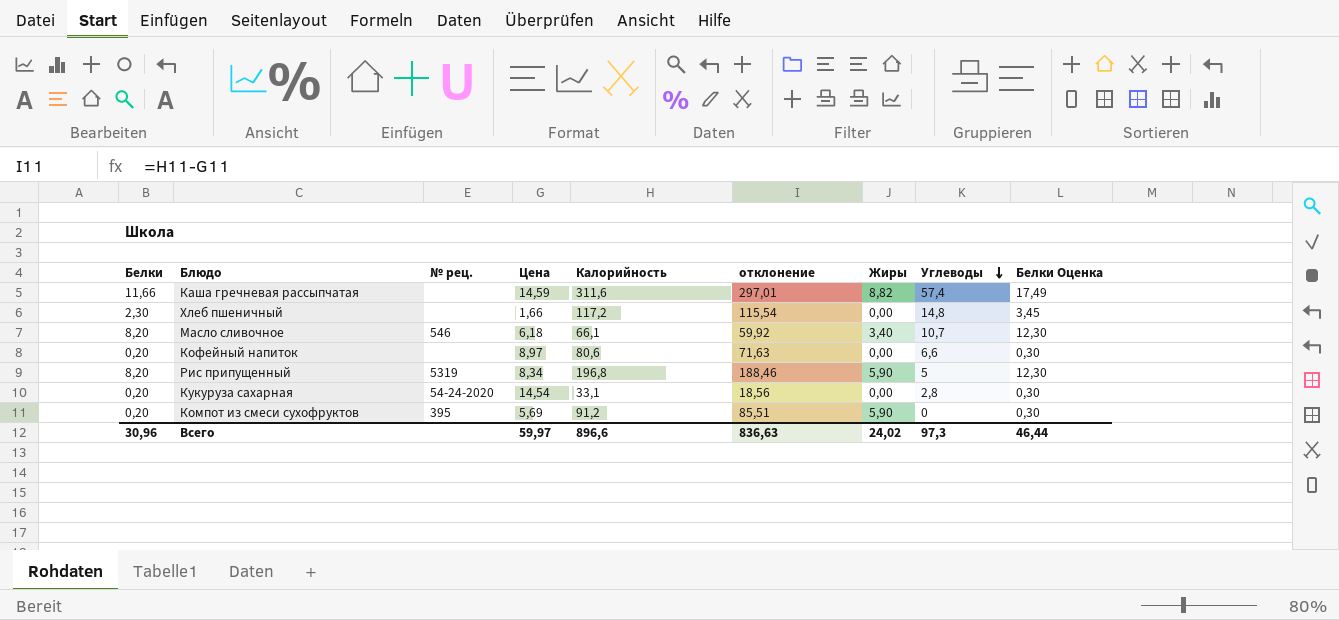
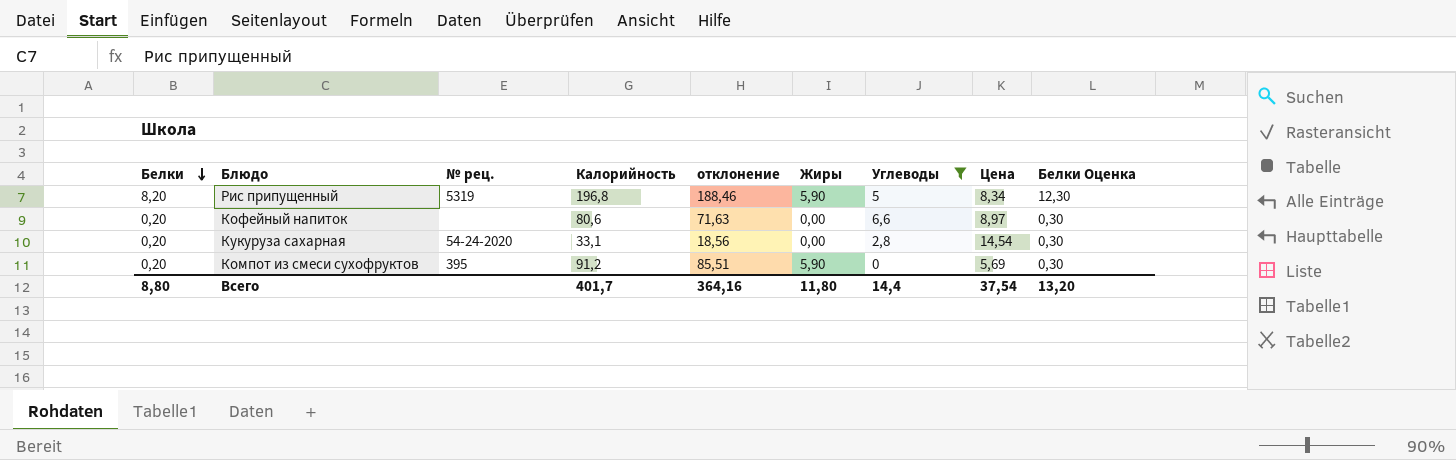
filter: none -> Углеводы <= 6,6
row order: Углеводы descending -> Белки descending
column Цена | position: 4 -> 8
Всего | Белки: 30,96 -> 8,80
Всего | Калорийность: 896,6 -> 401,7
Всего | отклонение: 836,63 -> 364,16
Всего | Жиры: 24,02 -> 11,80
Всего | Углеводы: 97,3 -> 14,4
Всего | Цена: 59,97 -> 37,54
Всего | Белки Оценка: 46,44 -> 13,20

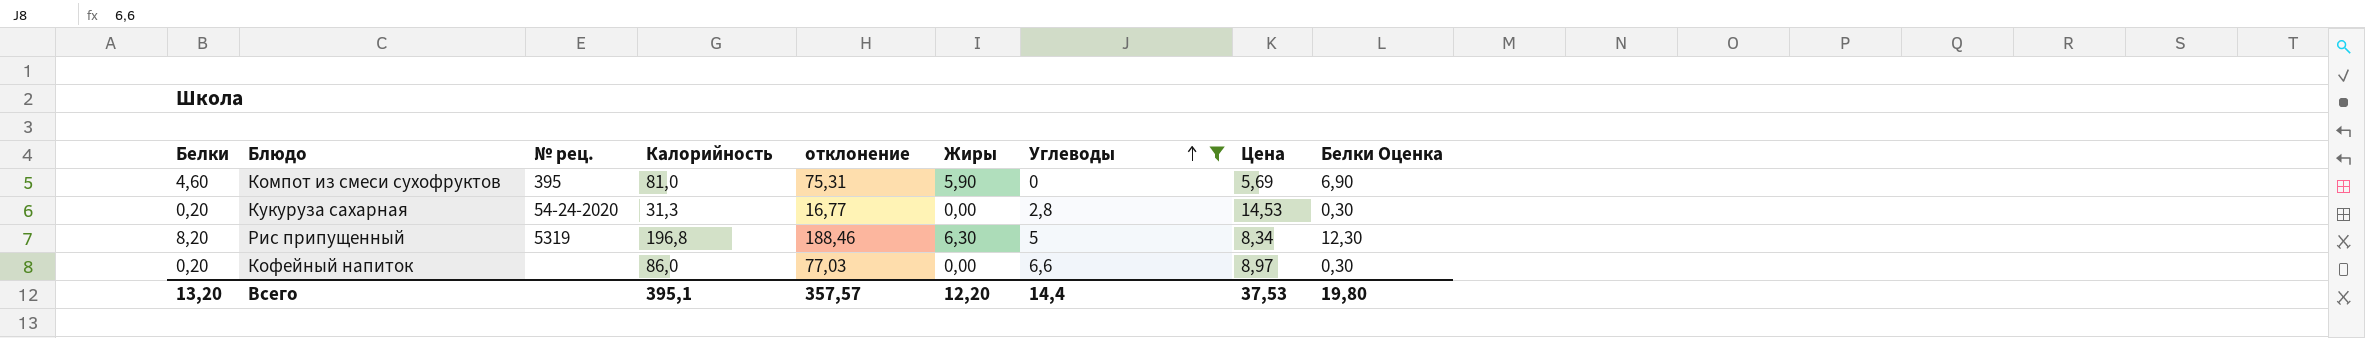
row order: Белки descending -> Углеводы ascending
Компот из смеси сухофруктов | Белки: 0,20 -> 4,60
Компот из смеси сухофруктов | Калорийность: 91,2 -> 81,0
Компот из смеси сухофруктов | отклонение: 85,51 -> 75,31
Компот из смеси сухофруктов | Белки Оценка: 0,30 -> 6,90
Кукуруза сахарная | Калорийность: 33,1 -> 31,3
Кукуруза сахарная | отклонение: 18,56 -> 16,77
Кукуруза сахарная | Цена: 14,54 -> 14,53
Рис припущенный | Жиры: 5,90 -> 6,30
Кофейный напиток | Калорийность: 80,6 -> 86,0
Кофейный напиток | отклонение: 71,63 -> 77,03
Всего | Белки: 8,80 -> 13,20
Всего | Калорийность: 401,7 -> 395,1
Всего | отклонение: 364,16 -> 357,57
Всего | Жиры: 11,80 -> 12,20
Всего | Цена: 37,54 -> 37,53
Всего | Белки Оценка: 13,20 -> 19,80

